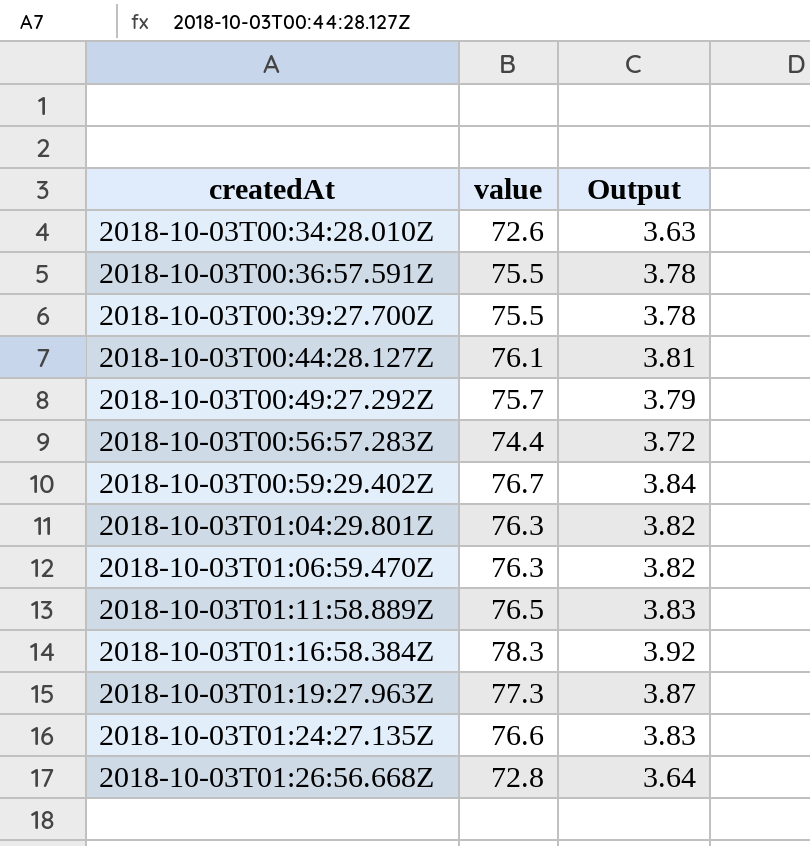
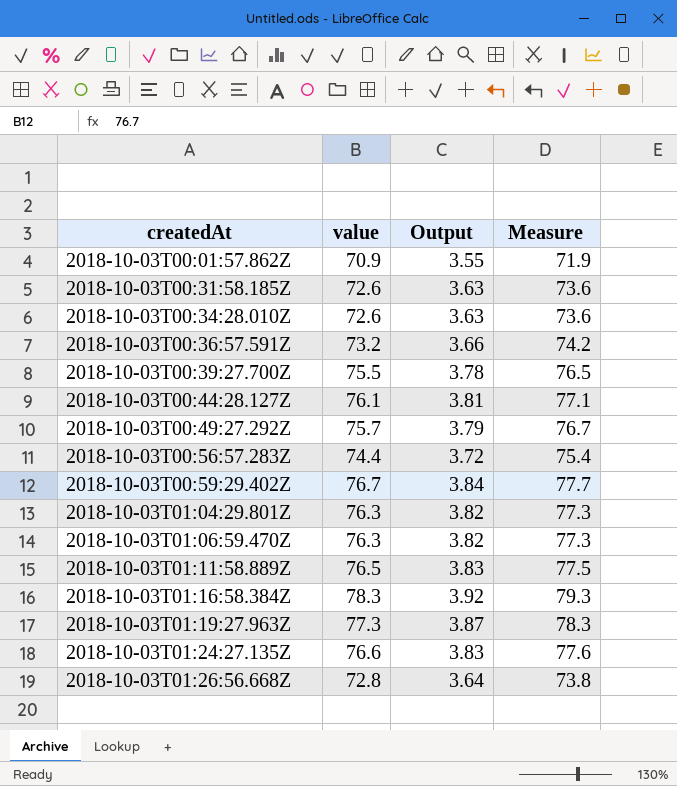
column Measure | formula: none -> [value] + 1
row 2018-10-03T00:01:57.862Z: none -> 70.9 | 3.55 | 71.9
row 2018-10-03T00:31:58.185Z: none -> 72.6 | 3.63 | 73.6
2018-10-03T00:36:57.591Z | value: 75.5 -> 73.2
2018-10-03T00:36:57.591Z | Output: 3.78 -> 3.66

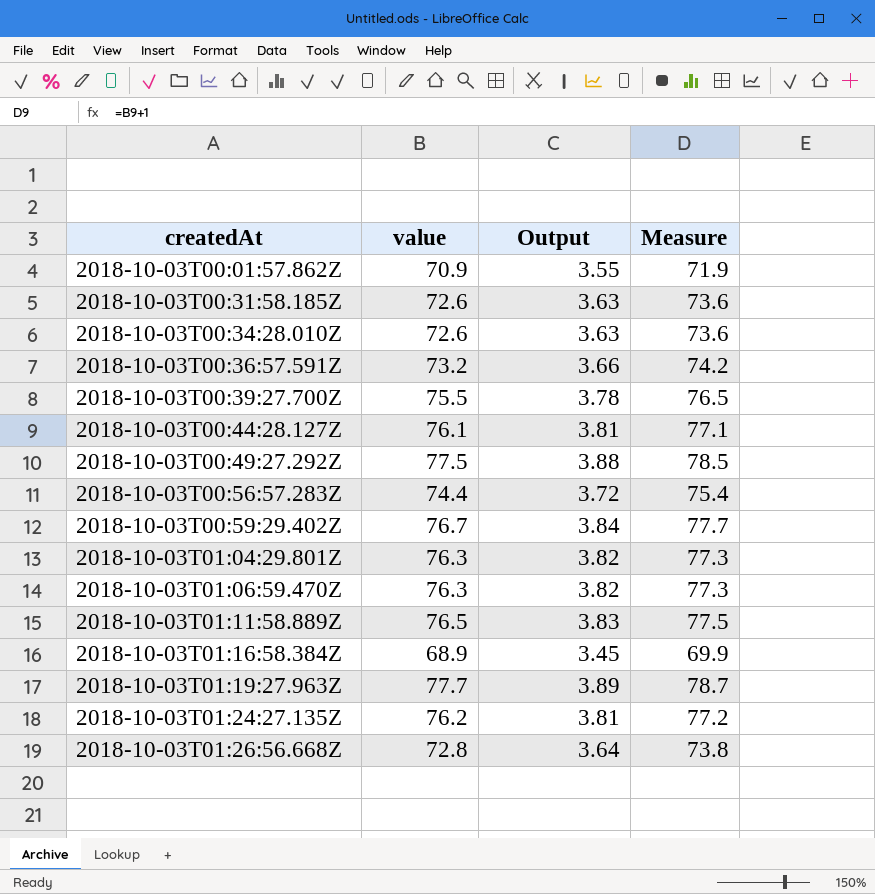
2018-10-03T00:49:27.292Z | value: 75.7 -> 77.5
2018-10-03T00:49:27.292Z | Output: 3.79 -> 3.88
2018-10-03T00:49:27.292Z | Measure: 76.7 -> 78.5
2018-10-03T01:16:58.384Z | value: 78.3 -> 68.9
2018-10-03T01:16:58.384Z | Output: 3.92 -> 3.45
2018-10-03T01:16:58.384Z | Measure: 79.3 -> 69.9
2018-10-03T01:19:27.963Z | value: 77.3 -> 77.7
2018-10-03T01:19:27.963Z | Output: 3.87 -> 3.89
2018-10-03T01:19:27.963Z | Measure: 78.3 -> 78.7
2018-10-03T01:24:27.135Z | value: 76.6 -> 76.2
2018-10-03T01:24:27.135Z | Output: 3.83 -> 3.81
2018-10-03T01:24:27.135Z | Measure: 77.6 -> 77.2

